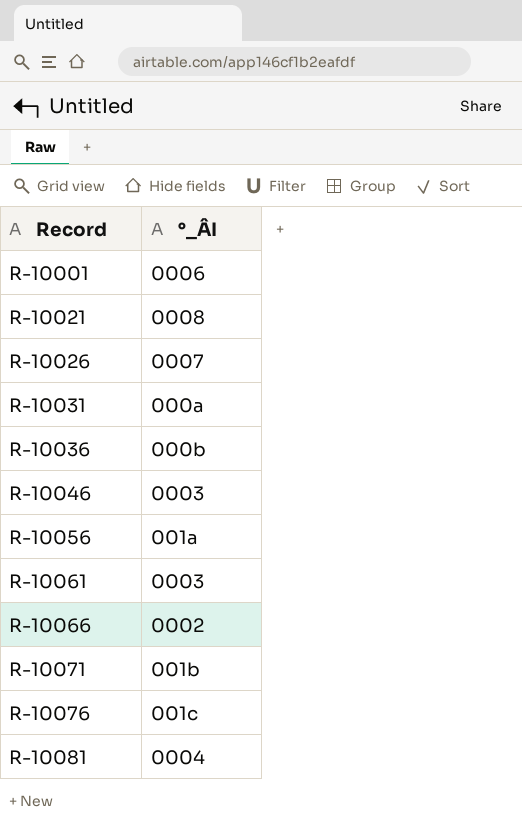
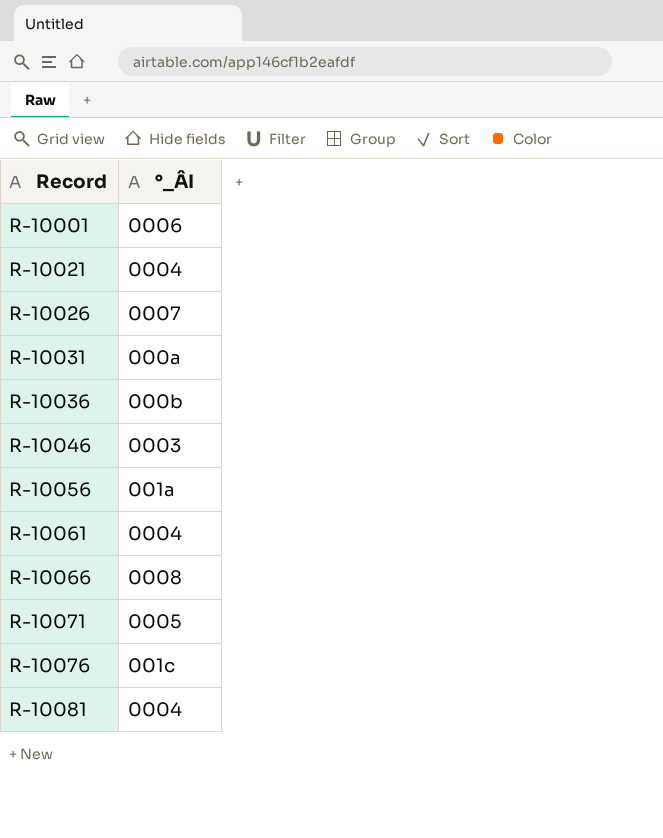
R-10021 | °_ÂI: 0008 -> 0004
R-10061 | °_ÂI: 0003 -> 0004
R-10066 | °_ÂI: 0002 -> 0008
R-10071 | °_ÂI: 001b -> 0005

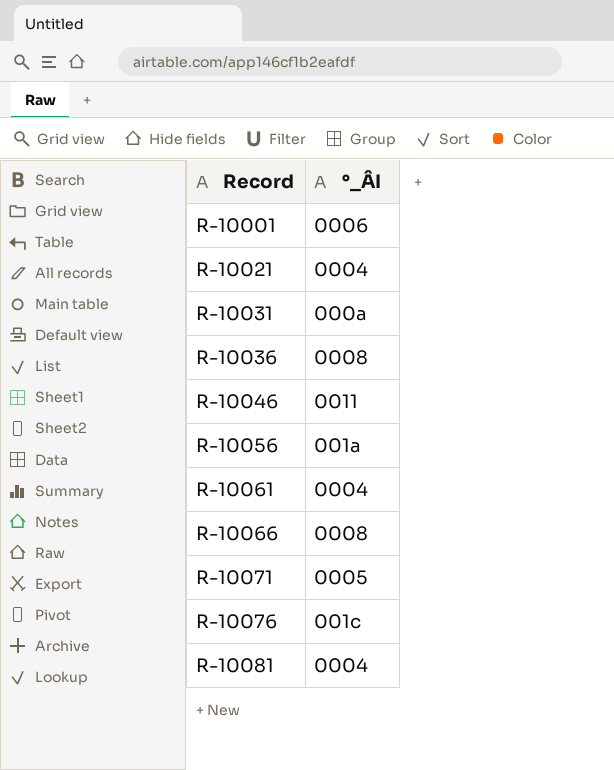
row R-10026: 0007 -> none
R-10036 | °_ÂI: 000b -> 0008
R-10046 | °_ÂI: 0003 -> 0011

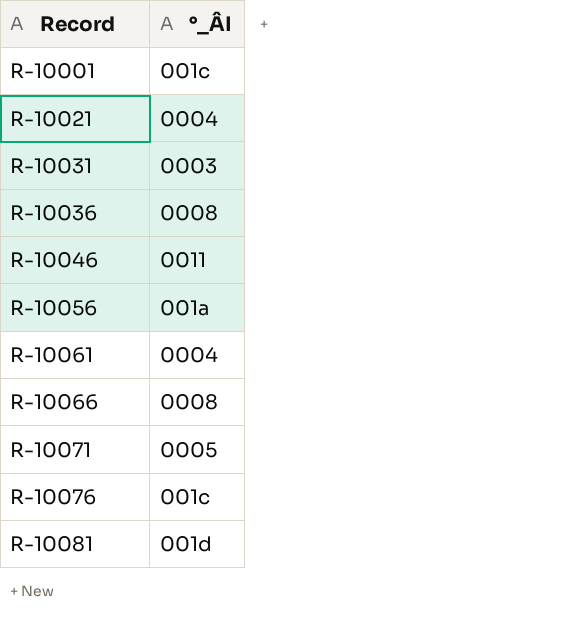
R-10001 | °_ÂI: 0006 -> 001c
R-10031 | °_ÂI: 000a -> 0003
R-10081 | °_ÂI: 0004 -> 001d

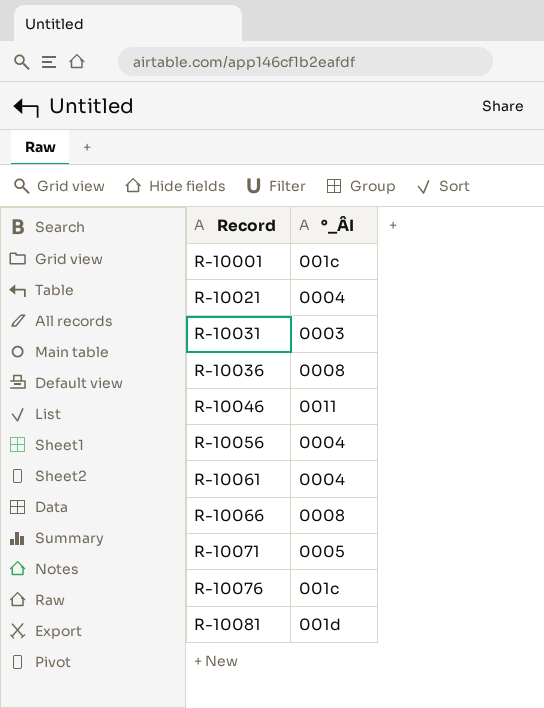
R-10056 | °_ÂI: 001a -> 0004

